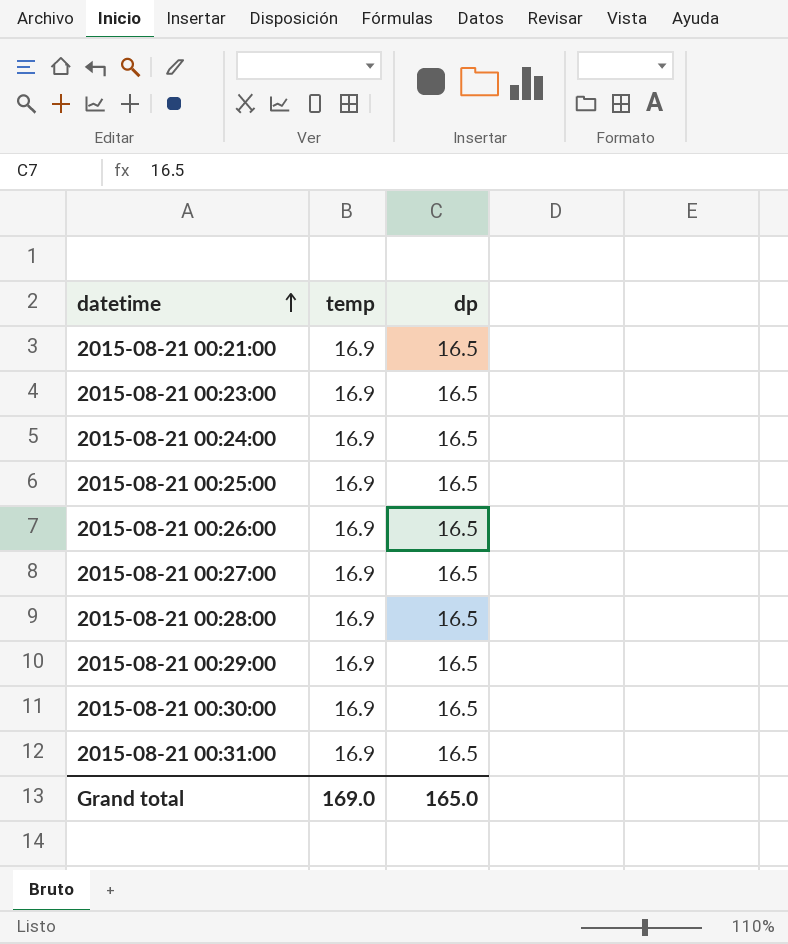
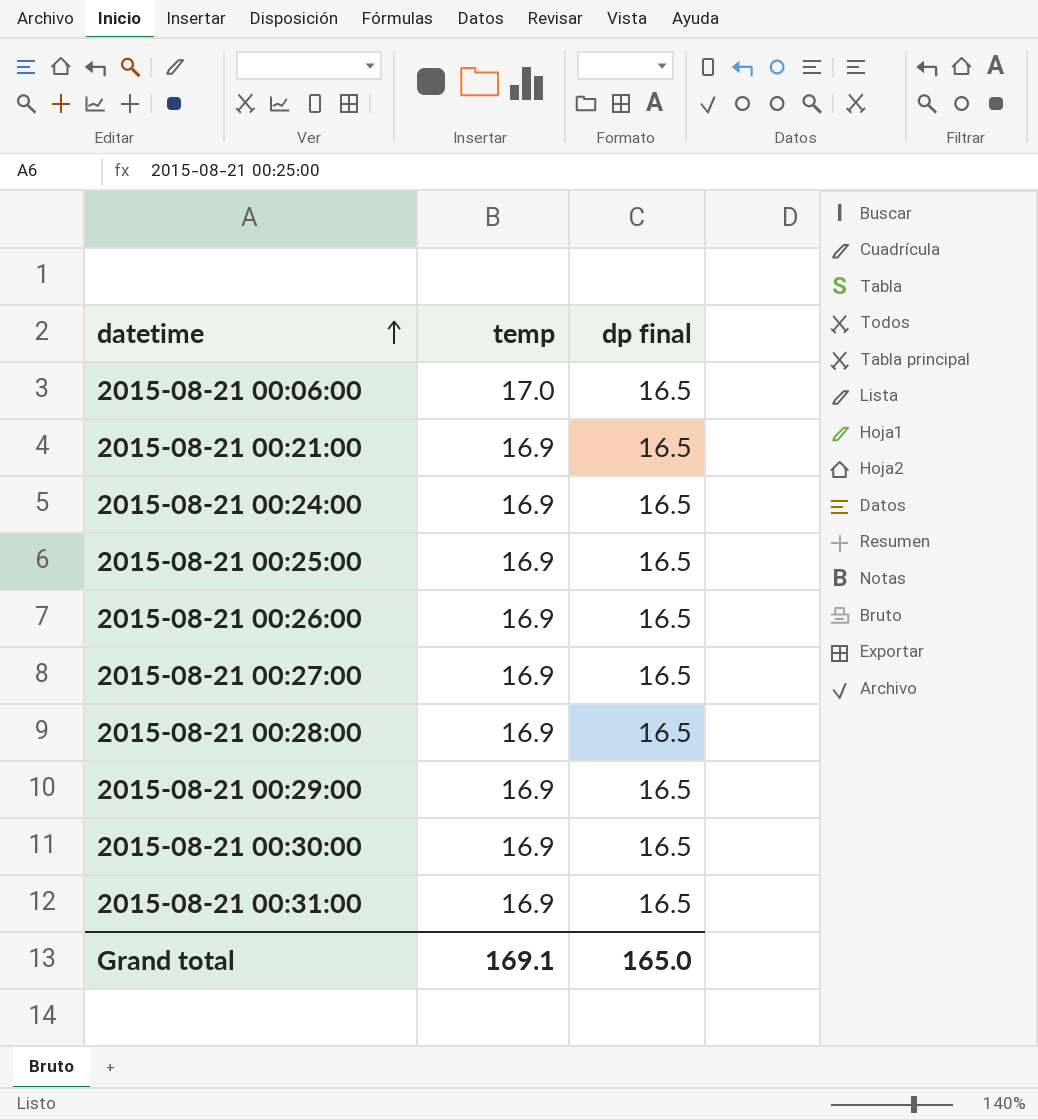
column name: dp -> dp final
row 2015-08-21 00:23:00: 16.9 | 16.5 -> none
row 2015-08-21 00:06:00: none -> 17.0 | 16.5
Grand total | temp: 169.0 -> 169.1

